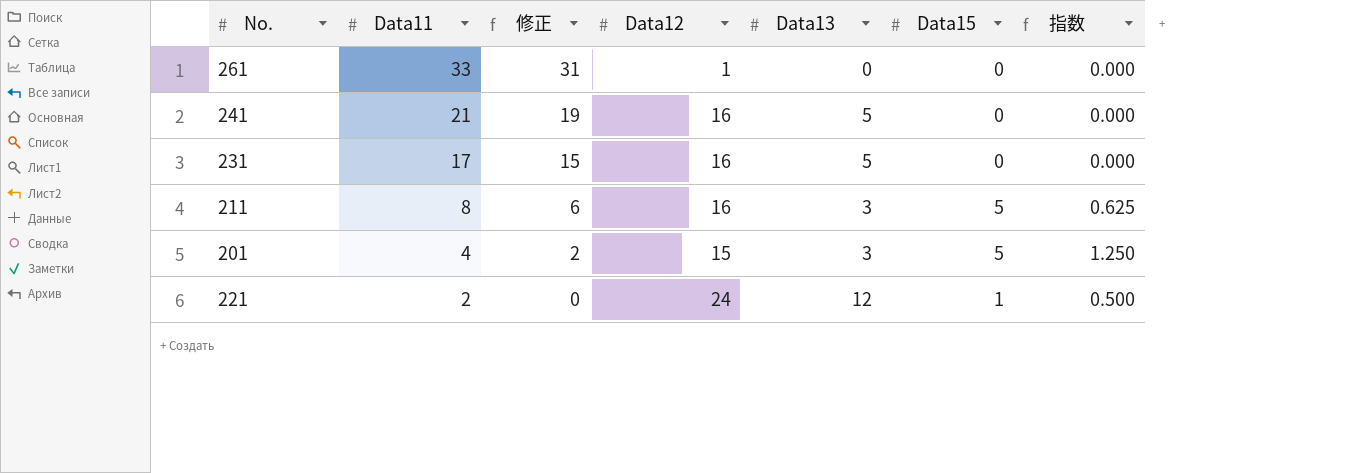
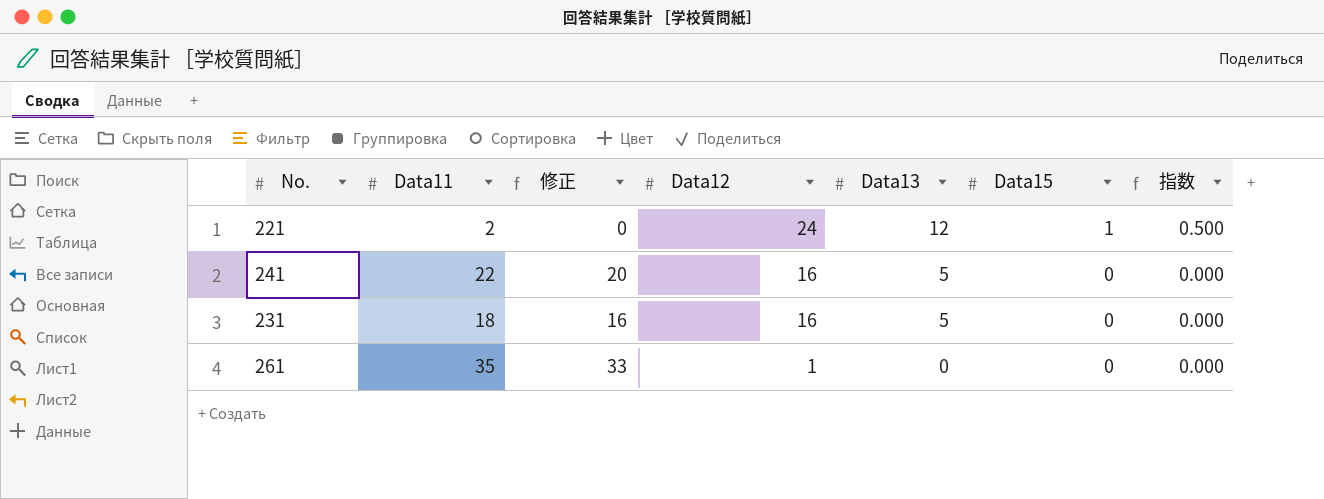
row order: Data11 descending -> Data12 descending
row 211: 8 | 6 | 16 | 3 | 5 | 0.625 -> none
row 201: 4 | 2 | 15 | 3 | 5 | 1.250 -> none
241 | Data11: 21 -> 22
241 | 修正: 19 -> 20
231 | Data11: 17 -> 18
231 | 修正: 15 -> 16
261 | Data11: 33 -> 35
261 | 修正: 31 -> 33

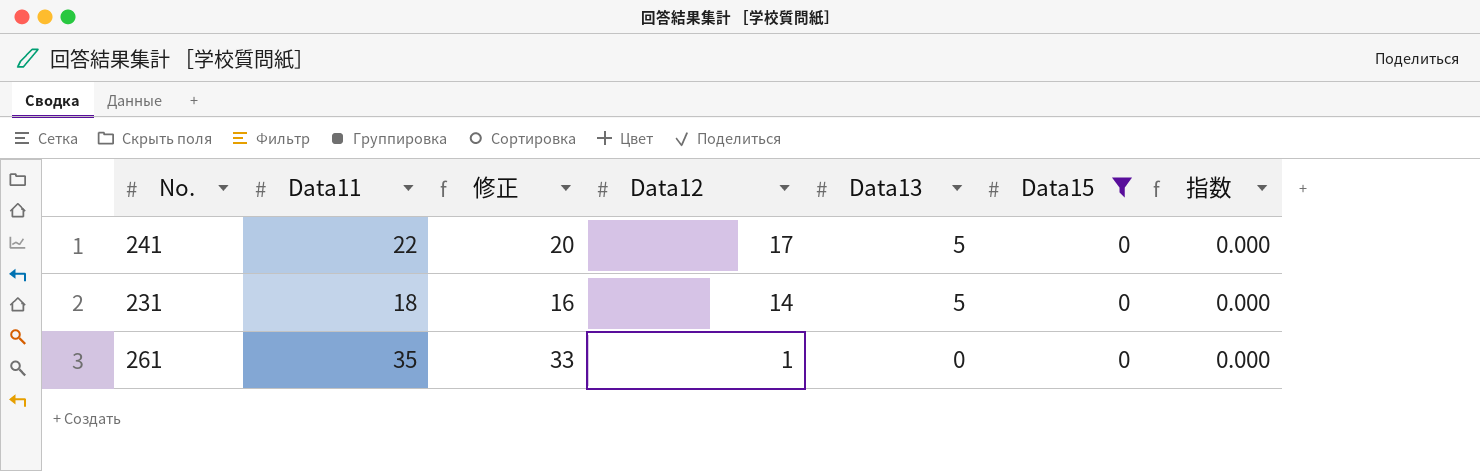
filter: none -> Data15 = 0
241 | Data12: 16 -> 17
231 | Data12: 16 -> 14

